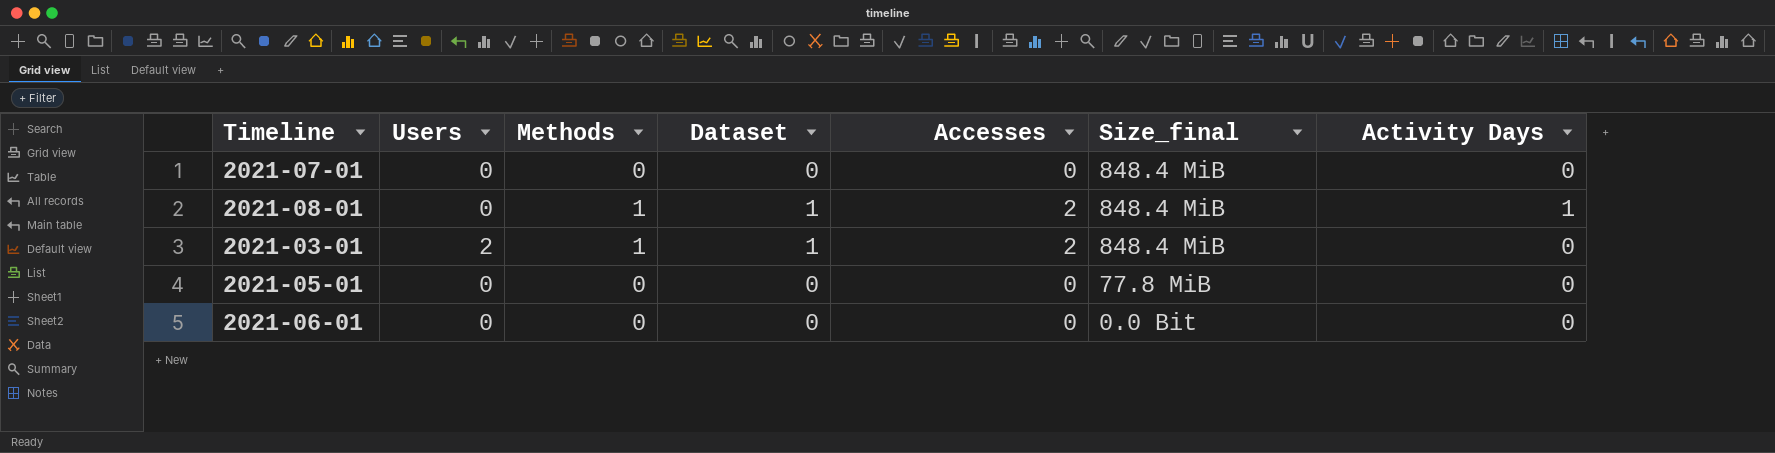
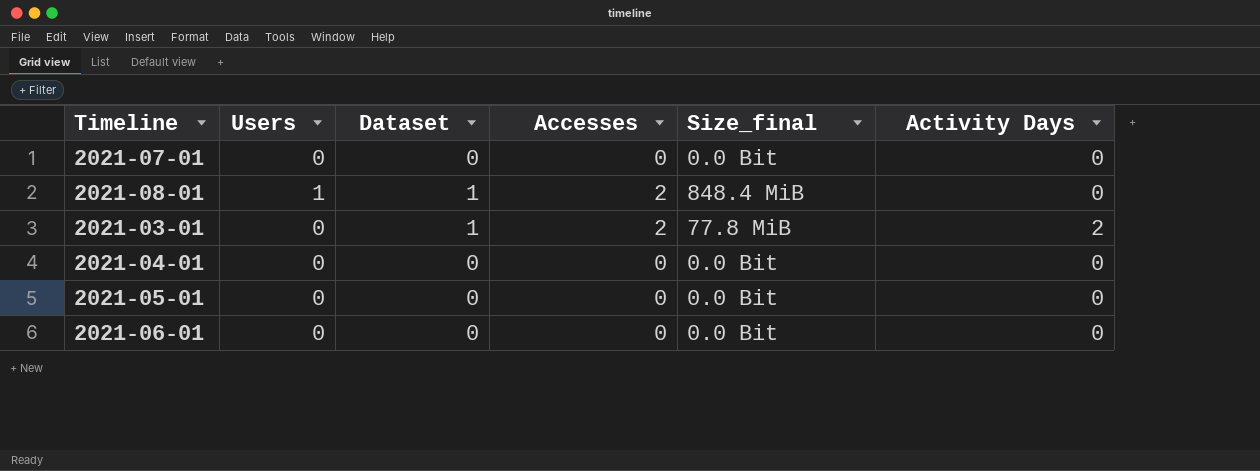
column Methods | position: 3 -> none
2021-07-01 | Size_final: 848.4 MiB -> 0.0 Bit
2021-08-01 | Users: 0 -> 1
2021-08-01 | Activity Days: 1 -> 0
2021-03-01 | Users: 2 -> 0
2021-03-01 | Size_final: 848.4 MiB -> 77.8 MiB
2021-03-01 | Activity Days: 0 -> 2
row 2021-04-01: none -> 0 | 0 | 0 | 0.0 Bit | 0
2021-05-01 | Size_final: 77.8 MiB -> 0.0 Bit

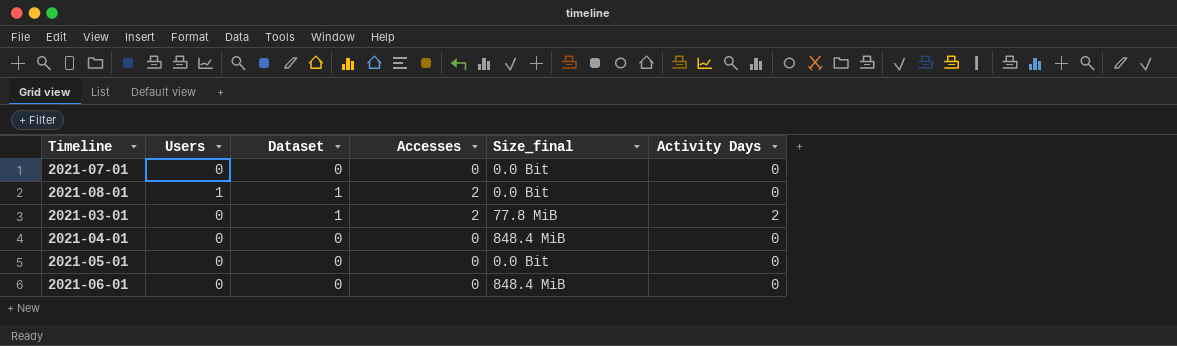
2021-08-01 | Size_final: 848.4 MiB -> 0.0 Bit
2021-04-01 | Size_final: 0.0 Bit -> 848.4 MiB
2021-06-01 | Size_final: 0.0 Bit -> 848.4 MiB

